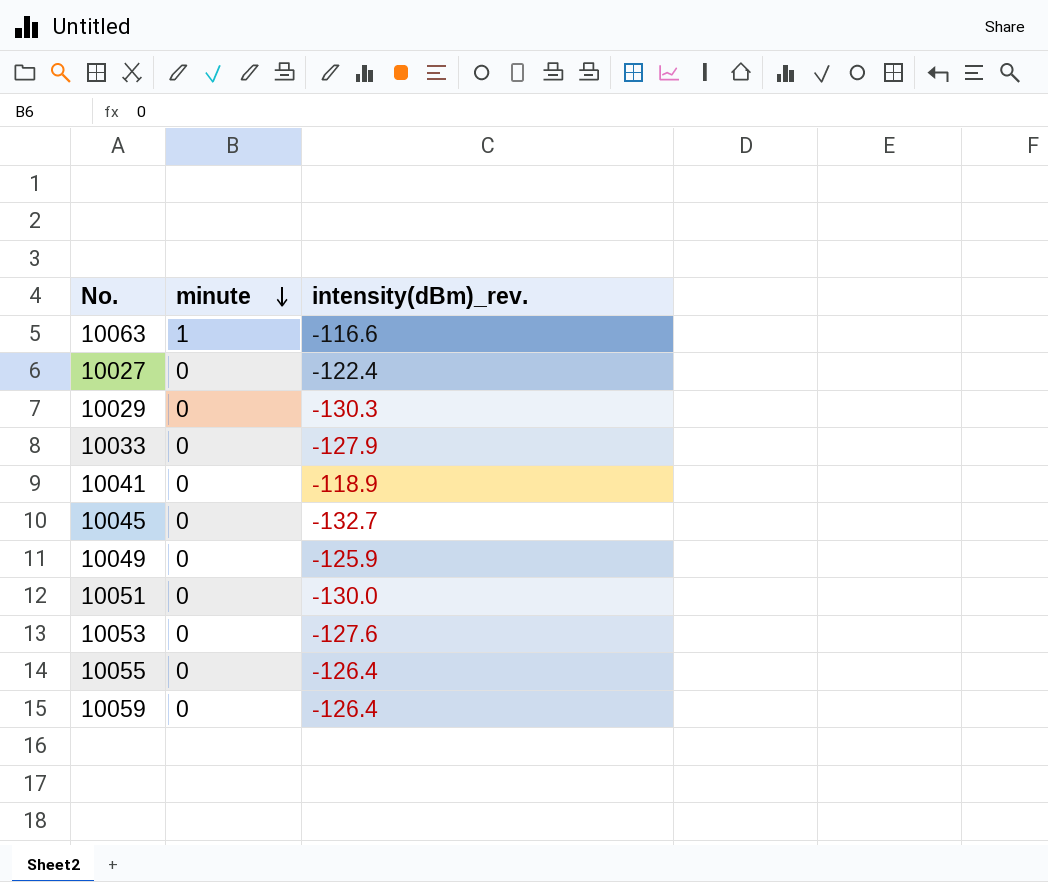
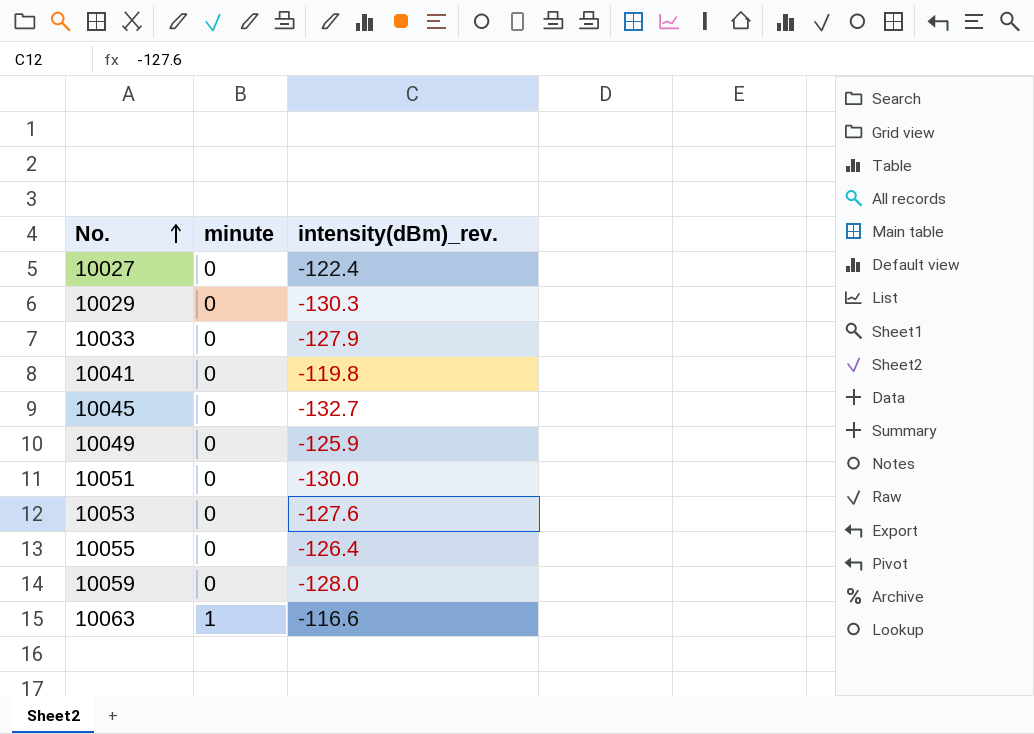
row order: minute descending -> No. ascending
10041 | intensity(dBm)_rev.: -118.9 -> -119.8
10059 | intensity(dBm)_rev.: -126.4 -> -128.0

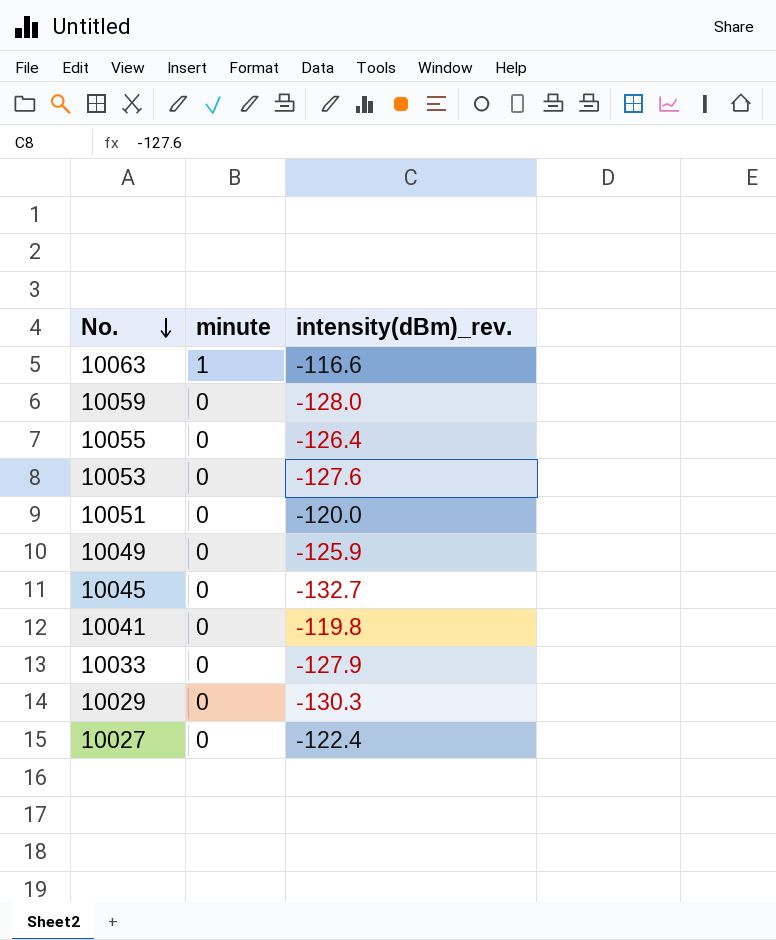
row order: No. ascending -> No. descending
10051 | intensity(dBm)_rev.: -130.0 -> -120.0

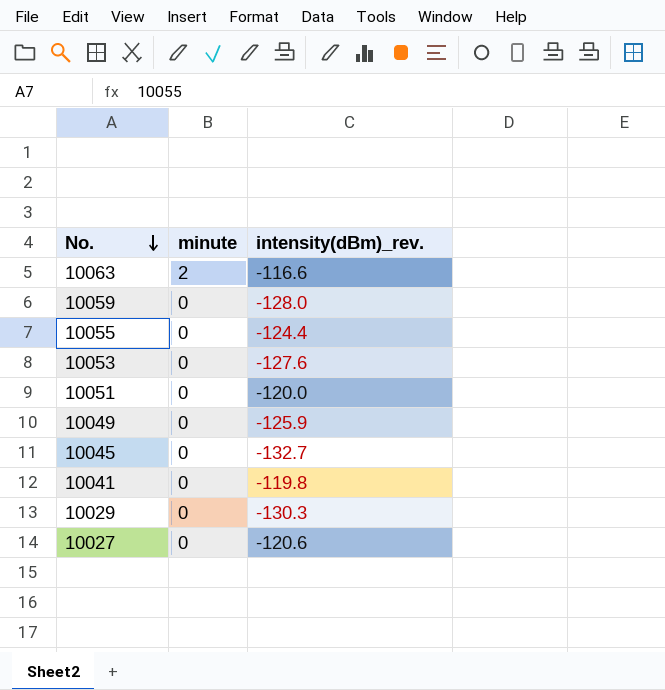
row 10033: 0 | -127.9 -> none
10063 | minute: 1 -> 2
10055 | intensity(dBm)_rev.: -126.4 -> -124.4
10027 | intensity(dBm)_rev.: -122.4 -> -120.6

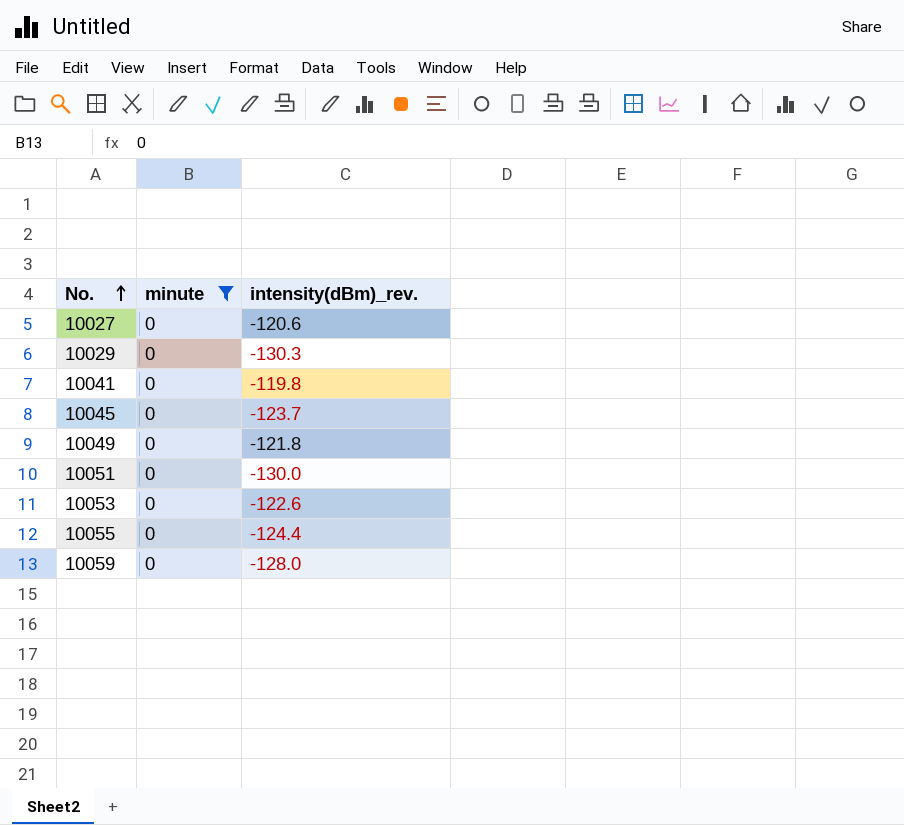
filter: none -> minute = 0
row order: No. descending -> No. ascending
10045 | intensity(dBm)_rev.: -132.7 -> -123.7
10049 | intensity(dBm)_rev.: -125.9 -> -121.8
10051 | intensity(dBm)_rev.: -120.0 -> -130.0
10053 | intensity(dBm)_rev.: -127.6 -> -122.6

